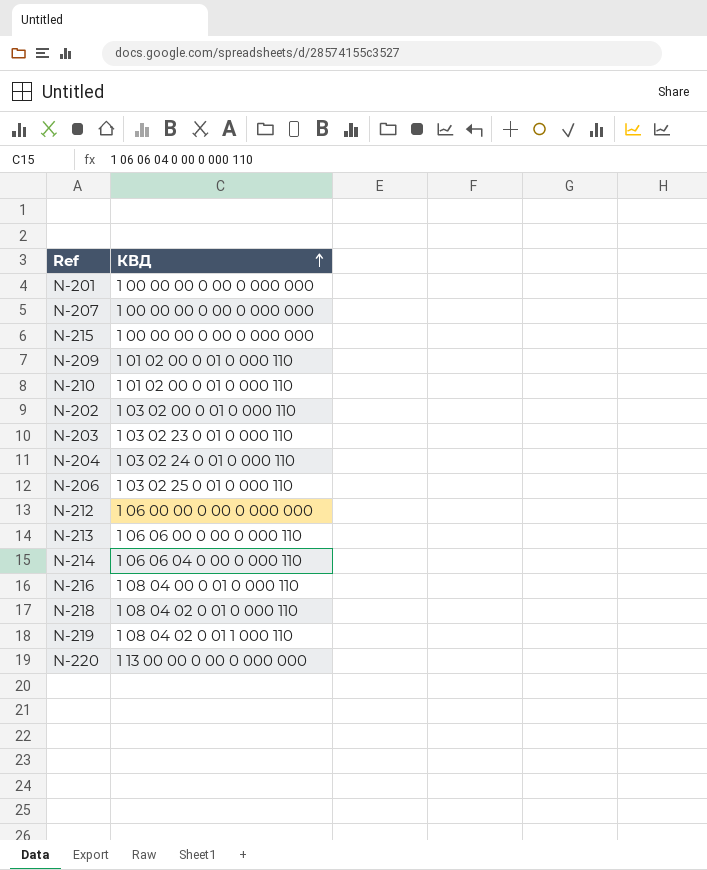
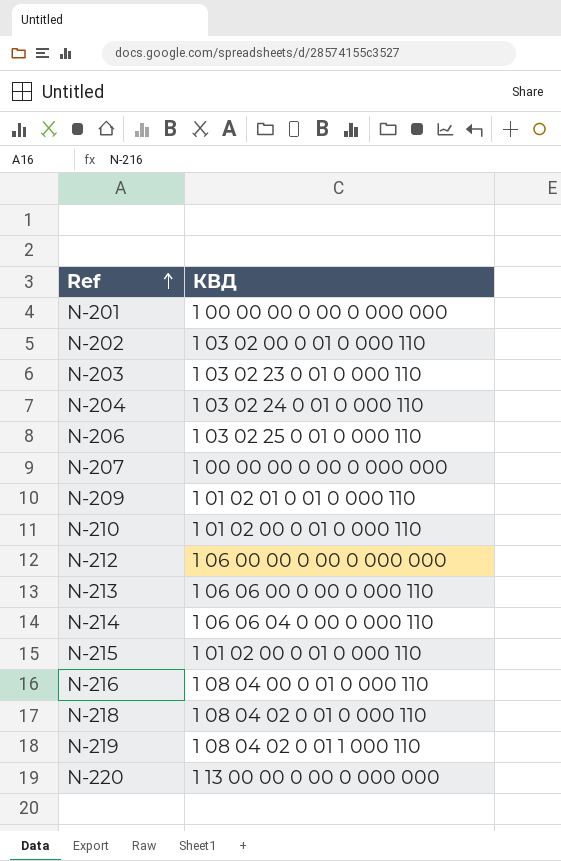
row order: КВД ascending -> Ref ascending
N-209 | КВД: 1 01 02 00 0 01 0 000 110 -> 1 01 02 01 0 01 0 000 110
N-215 | КВД: 1 00 00 00 0 00 0 000 000 -> 1 01 02 00 0 01 0 000 110

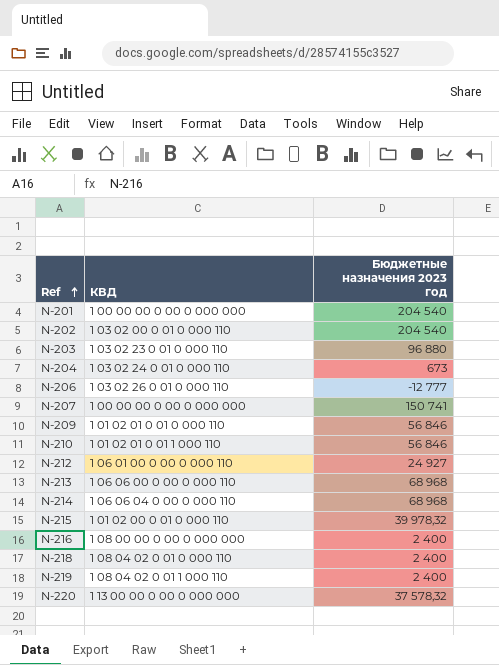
column Бюджетные назначения 2023 год | position: none -> 3
N-206 | КВД: 1 03 02 25 0 01 0 000 110 -> 1 03 02 26 0 01 0 000 110
N-210 | КВД: 1 01 02 00 0 01 0 000 110 -> 1 01 02 01 0 01 1 000 110
N-212 | КВД: 1 06 00 00 0 00 0 000 000 -> 1 06 01 00 0 00 0 000 110
N-216 | КВД: 1 08 04 00 0 01 0 000 110 -> 1 08 00 00 0 00 0 000 000

